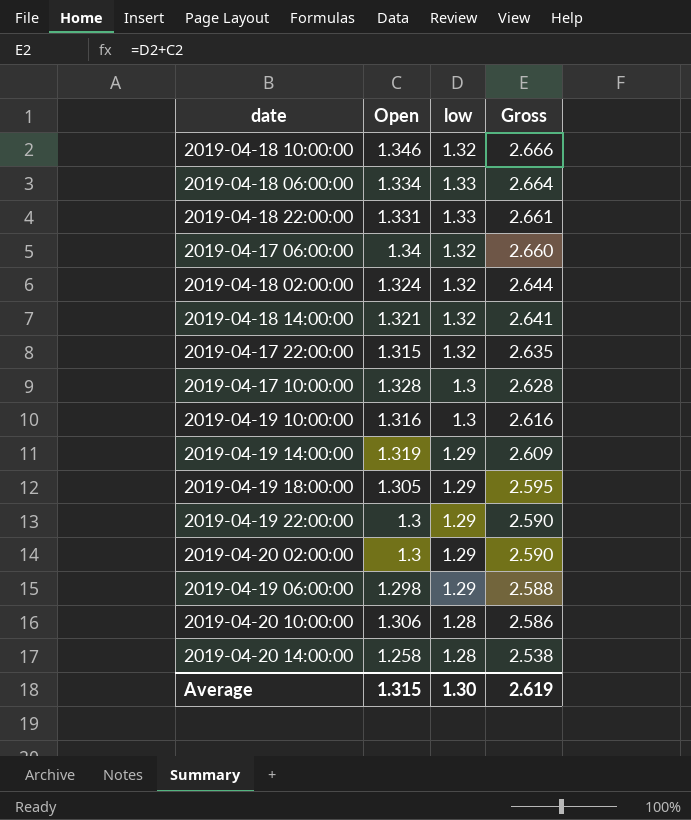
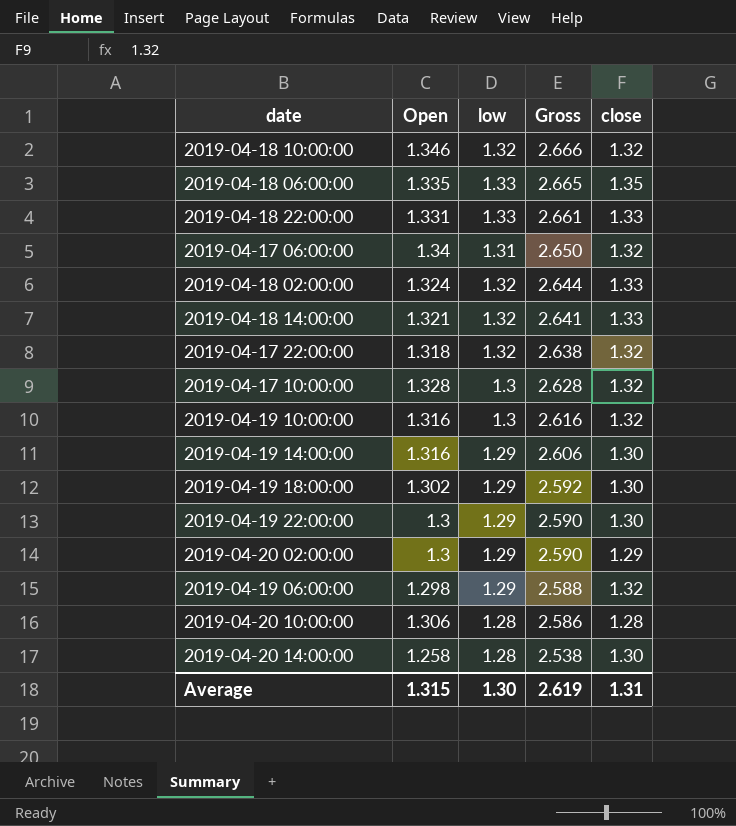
column close | position: none -> 5
2019-04-18 06:00:00 | Open: 1.334 -> 1.335
2019-04-18 06:00:00 | Gross: 2.664 -> 2.665
2019-04-17 06:00:00 | low: 1.32 -> 1.31
2019-04-17 06:00:00 | Gross: 2.660 -> 2.650
2019-04-17 22:00:00 | Open: 1.315 -> 1.318
2019-04-17 22:00:00 | Gross: 2.635 -> 2.638
2019-04-19 14:00:00 | Open: 1.319 -> 1.316
2019-04-19 14:00:00 | Gross: 2.609 -> 2.606
2019-04-19 18:00:00 | Open: 1.305 -> 1.302
2019-04-19 18:00:00 | Gross: 2.595 -> 2.592

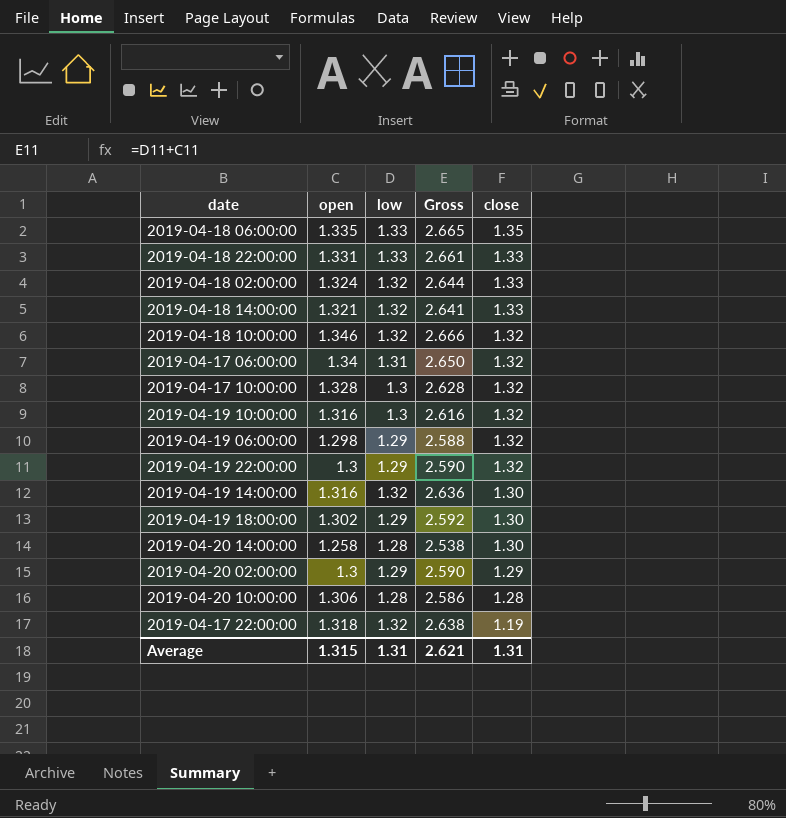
row order: Gross descending -> close descending
column name: Open -> open
2019-04-19 22:00:00 | close: 1.30 -> 1.32
2019-04-19 14:00:00 | low: 1.29 -> 1.32
2019-04-19 14:00:00 | Gross: 2.606 -> 2.636
2019-04-17 22:00:00 | close: 1.32 -> 1.19
Average | low: 1.30 -> 1.31
Average | Gross: 2.619 -> 2.621

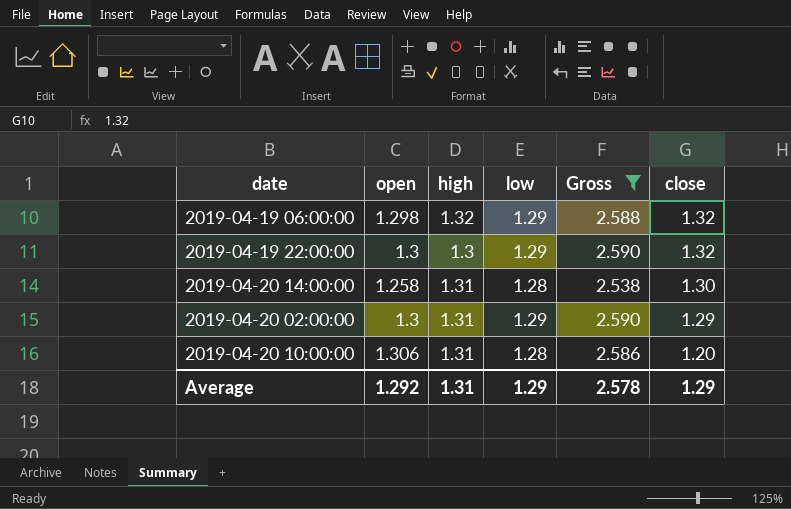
filter: none -> Gross <= 2.590
column high | position: none -> 3
2019-04-20 10:00:00 | close: 1.28 -> 1.20
Average | open: 1.315 -> 1.292
Average | low: 1.31 -> 1.29
Average | Gross: 2.621 -> 2.578
Average | close: 1.31 -> 1.29

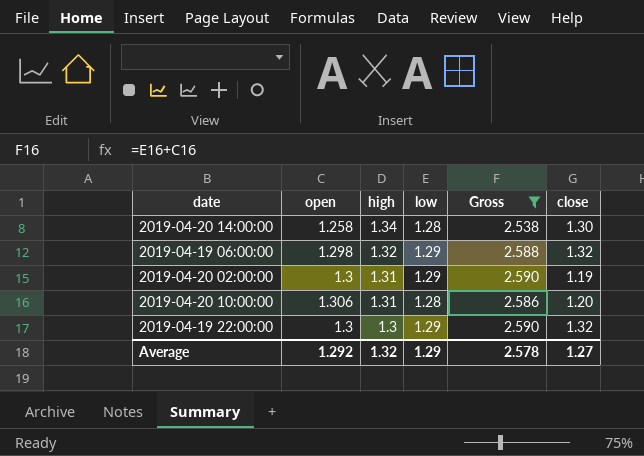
row order: close descending -> high descending
2019-04-20 14:00:00 | high: 1.31 -> 1.34
2019-04-20 02:00:00 | close: 1.29 -> 1.19
Average | high: 1.31 -> 1.32
Average | close: 1.29 -> 1.27

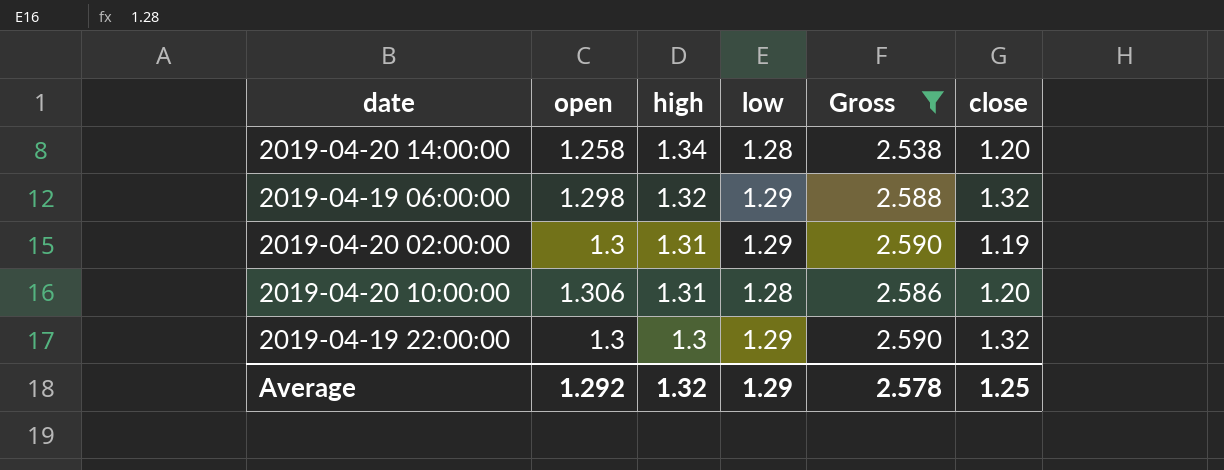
2019-04-20 14:00:00 | close: 1.30 -> 1.20
Average | close: 1.27 -> 1.25

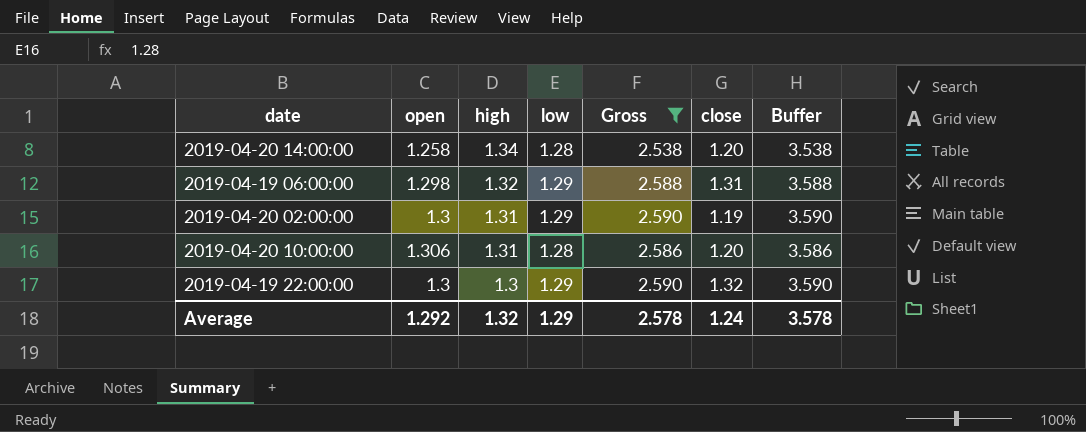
column Buffer | formula: none -> [Gross] + 1
2019-04-19 06:00:00 | close: 1.32 -> 1.31
Average | close: 1.25 -> 1.24

